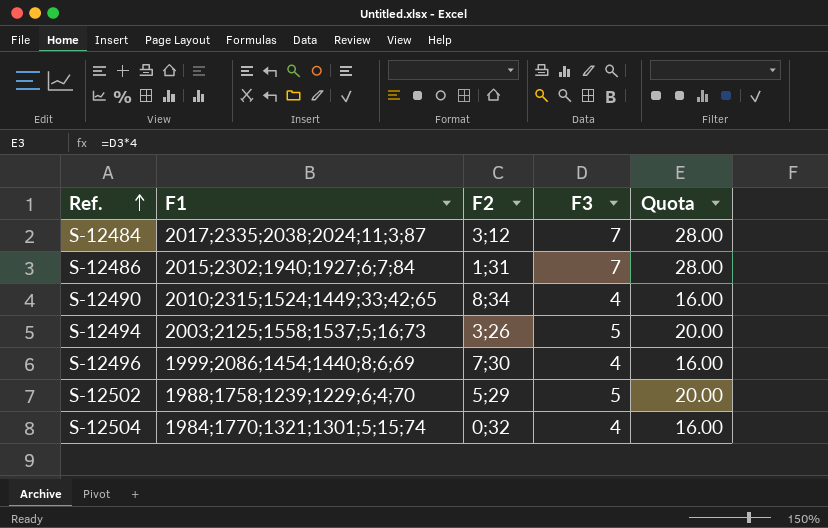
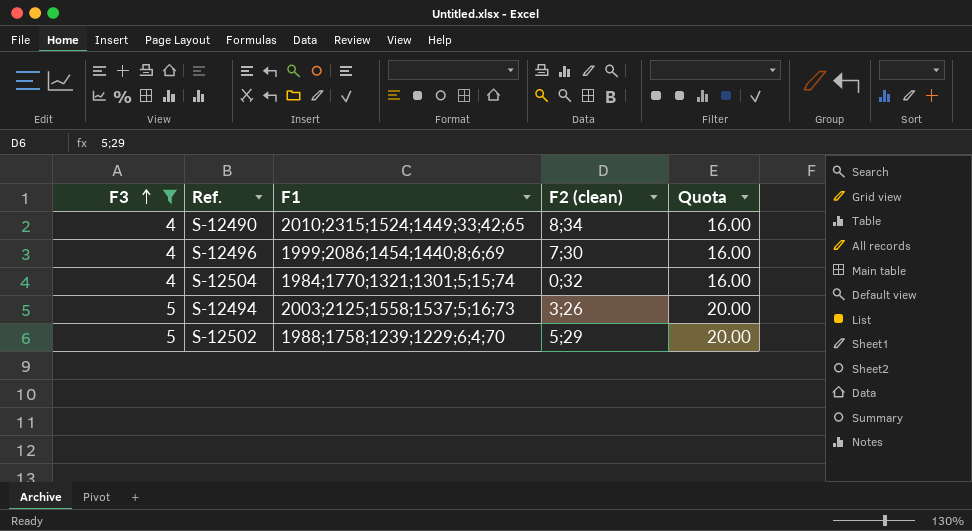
filter: none -> F3 != 7
row order: Ref. ascending -> F3 ascending
column F3 | position: 4 -> 1
column name: F2 -> F2 (clean)

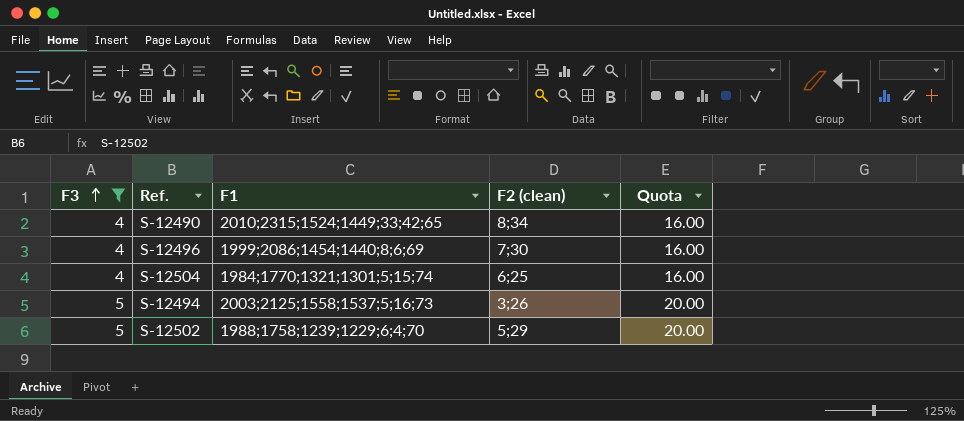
S-12504 | F2 (clean): 0;32 -> 6;25

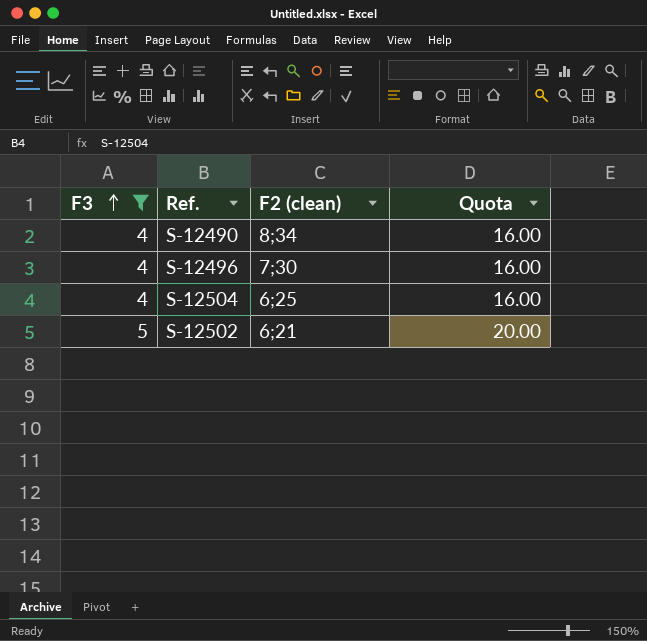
column F1 | position: 3 -> none
row S-12494: 5 | 2003;2125;1558;1537;5;16;73 | 3;26 | 20.00 -> none
S-12502 | F2 (clean): 5;29 -> 6;21

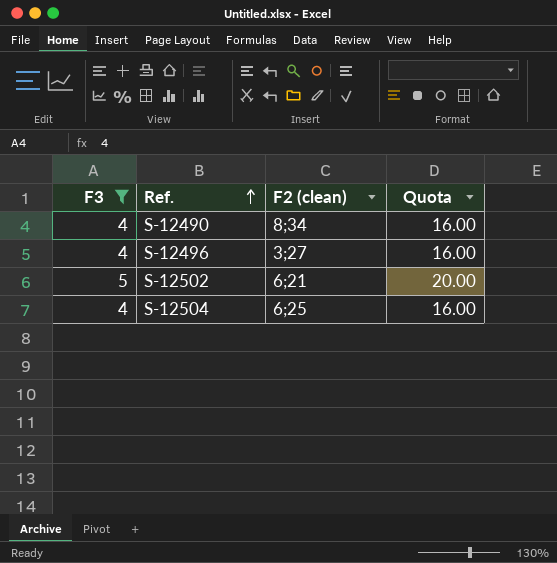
row order: F3 ascending -> Ref. ascending
S-12496 | F2 (clean): 7;30 -> 3;27

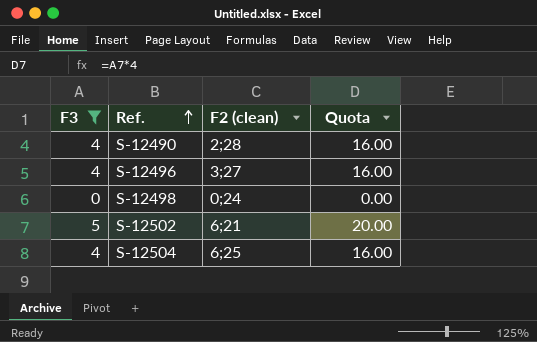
S-12490 | F2 (clean): 8;34 -> 2;28
row S-12498: none -> 0 | 0;24 | 0.00

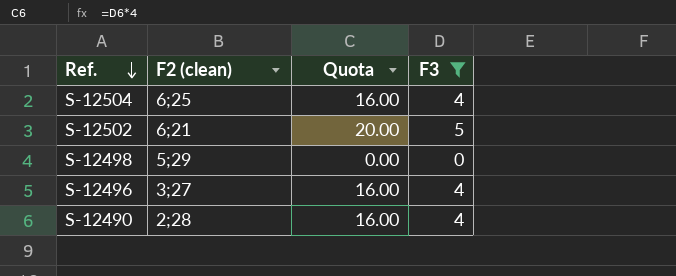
row order: Ref. ascending -> Ref. descending
column F3 | position: 1 -> 4
S-12498 | F2 (clean): 0;24 -> 5;29

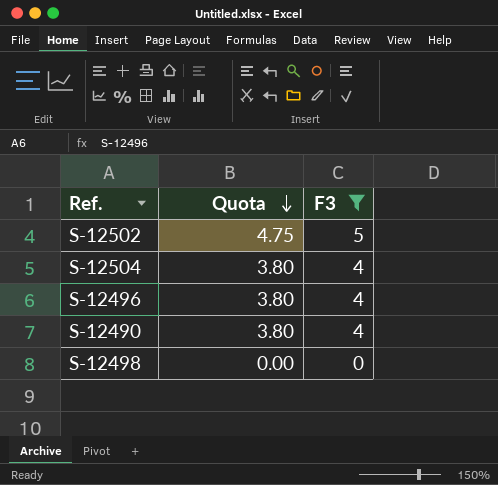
row order: Ref. descending -> Quota descending
column F2 (clean) | position: 2 -> none
column Quota | formula: [F3] * 4 -> [F3] * 0.95

